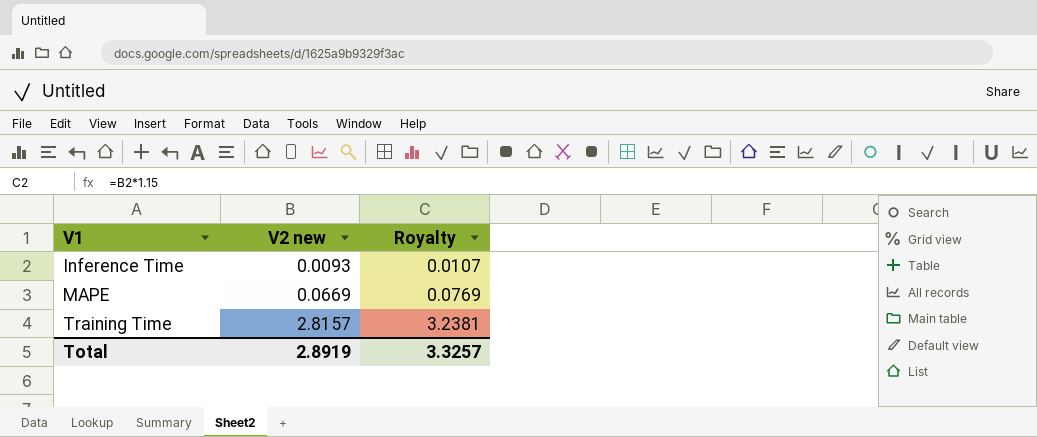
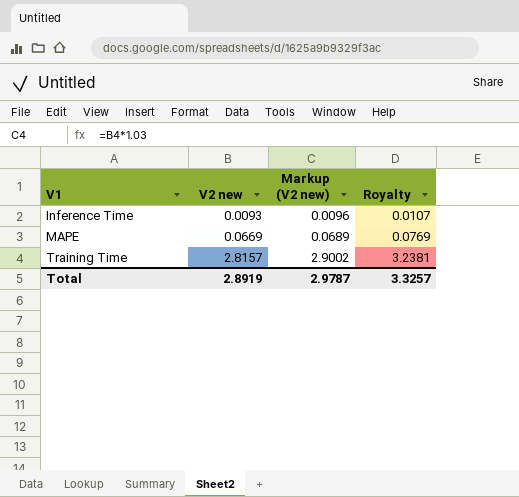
column Markup (V2 new) | formula: none -> [V2 new] * 1.03

